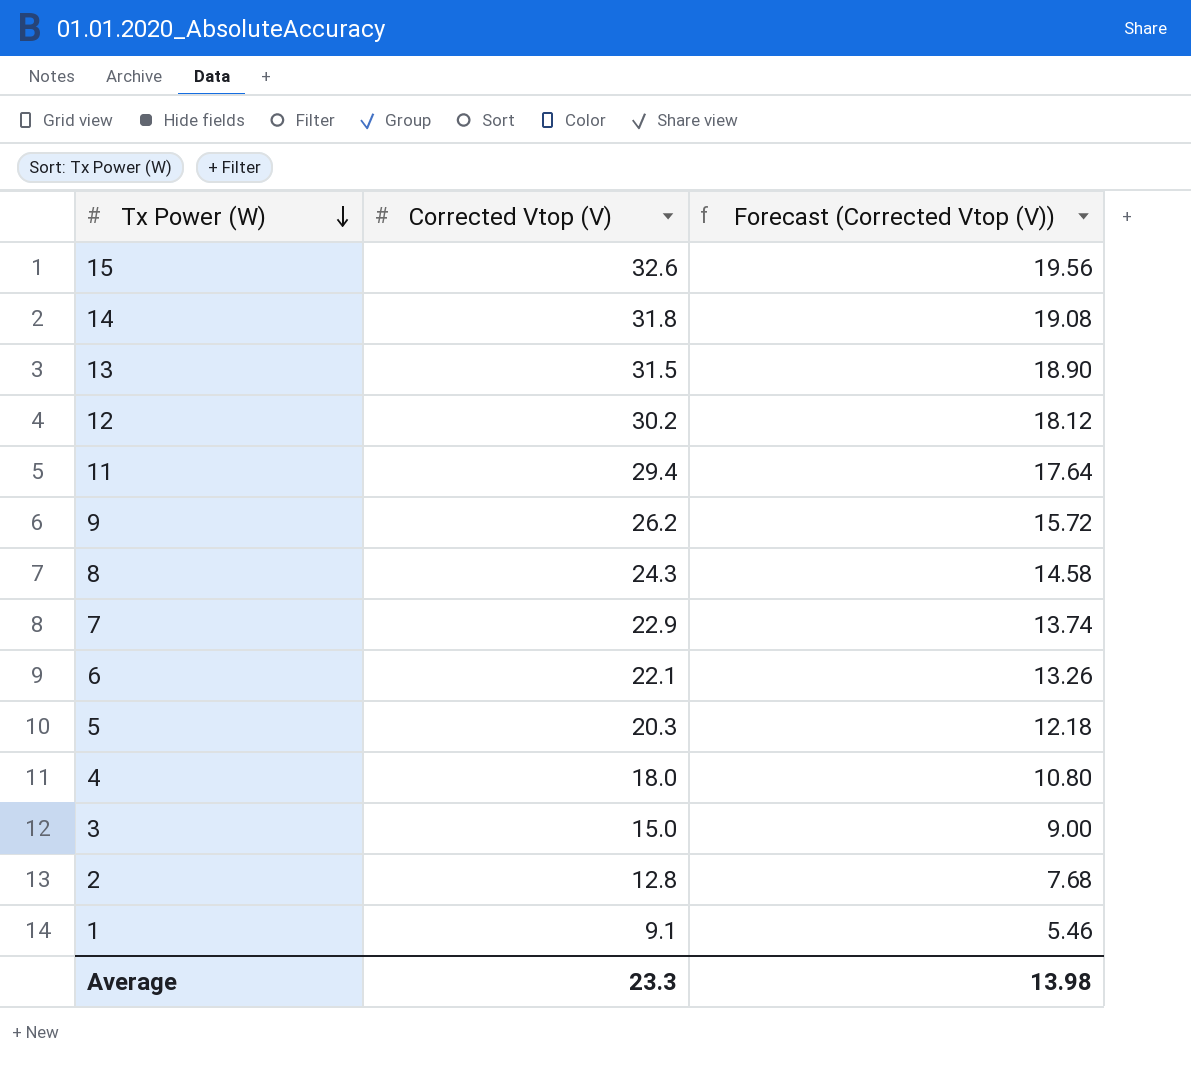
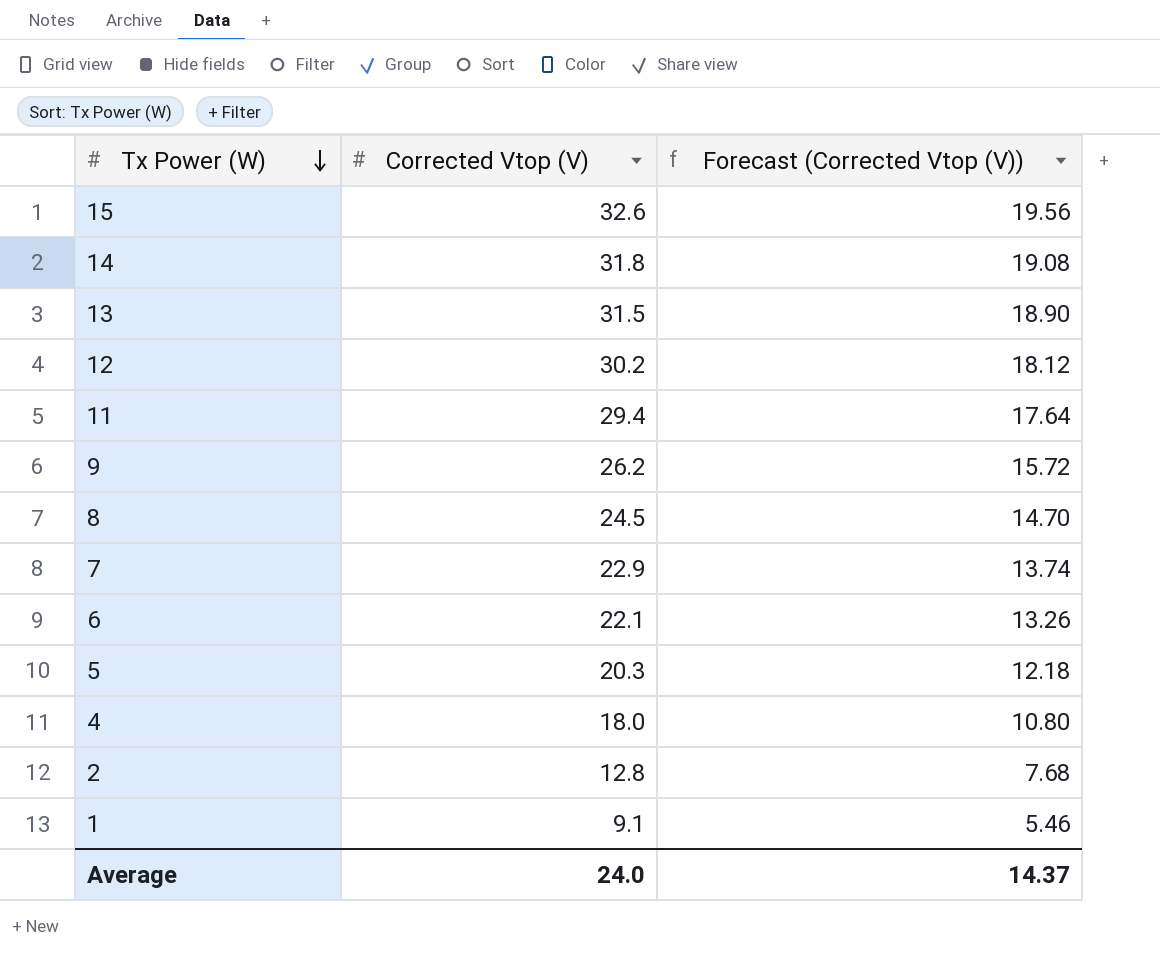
row 3: 15.0 | 9.00 -> none
8 | Corrected Vtop (V): 24.3 -> 24.5
8 | Forecast (Corrected Vtop (V)): 14.58 -> 14.70
Average | Corrected Vtop (V): 23.3 -> 24.0
Average | Forecast (Corrected Vtop (V)): 13.98 -> 14.37

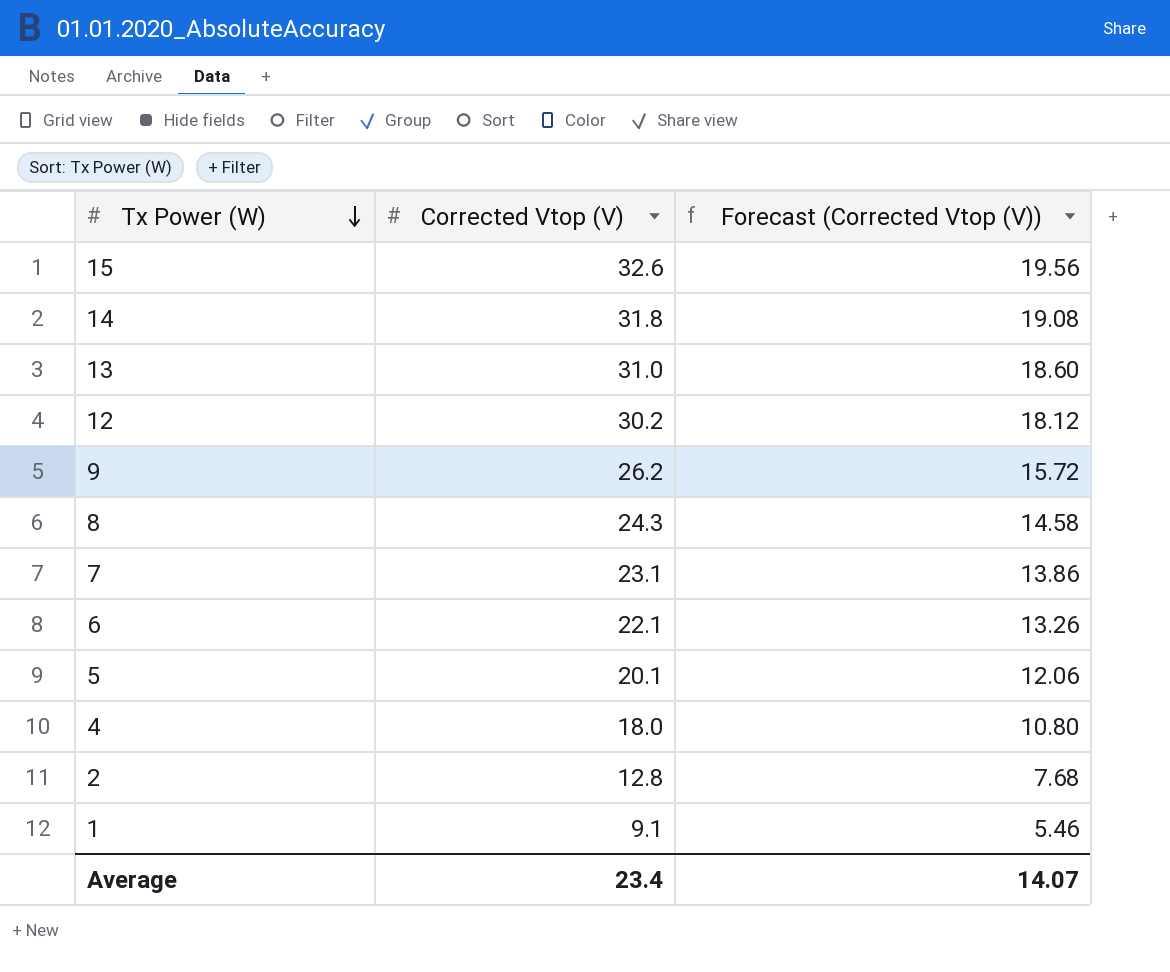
row 11: 29.4 | 17.64 -> none
13 | Corrected Vtop (V): 31.5 -> 31.0
13 | Forecast (Corrected Vtop (V)): 18.90 -> 18.60
8 | Corrected Vtop (V): 24.5 -> 24.3
8 | Forecast (Corrected Vtop (V)): 14.70 -> 14.58
7 | Corrected Vtop (V): 22.9 -> 23.1
7 | Forecast (Corrected Vtop (V)): 13.74 -> 13.86
5 | Corrected Vtop (V): 20.3 -> 20.1
5 | Forecast (Corrected Vtop (V)): 12.18 -> 12.06
Average | Corrected Vtop (V): 24.0 -> 23.4
Average | Forecast (Corrected Vtop (V)): 14.37 -> 14.07

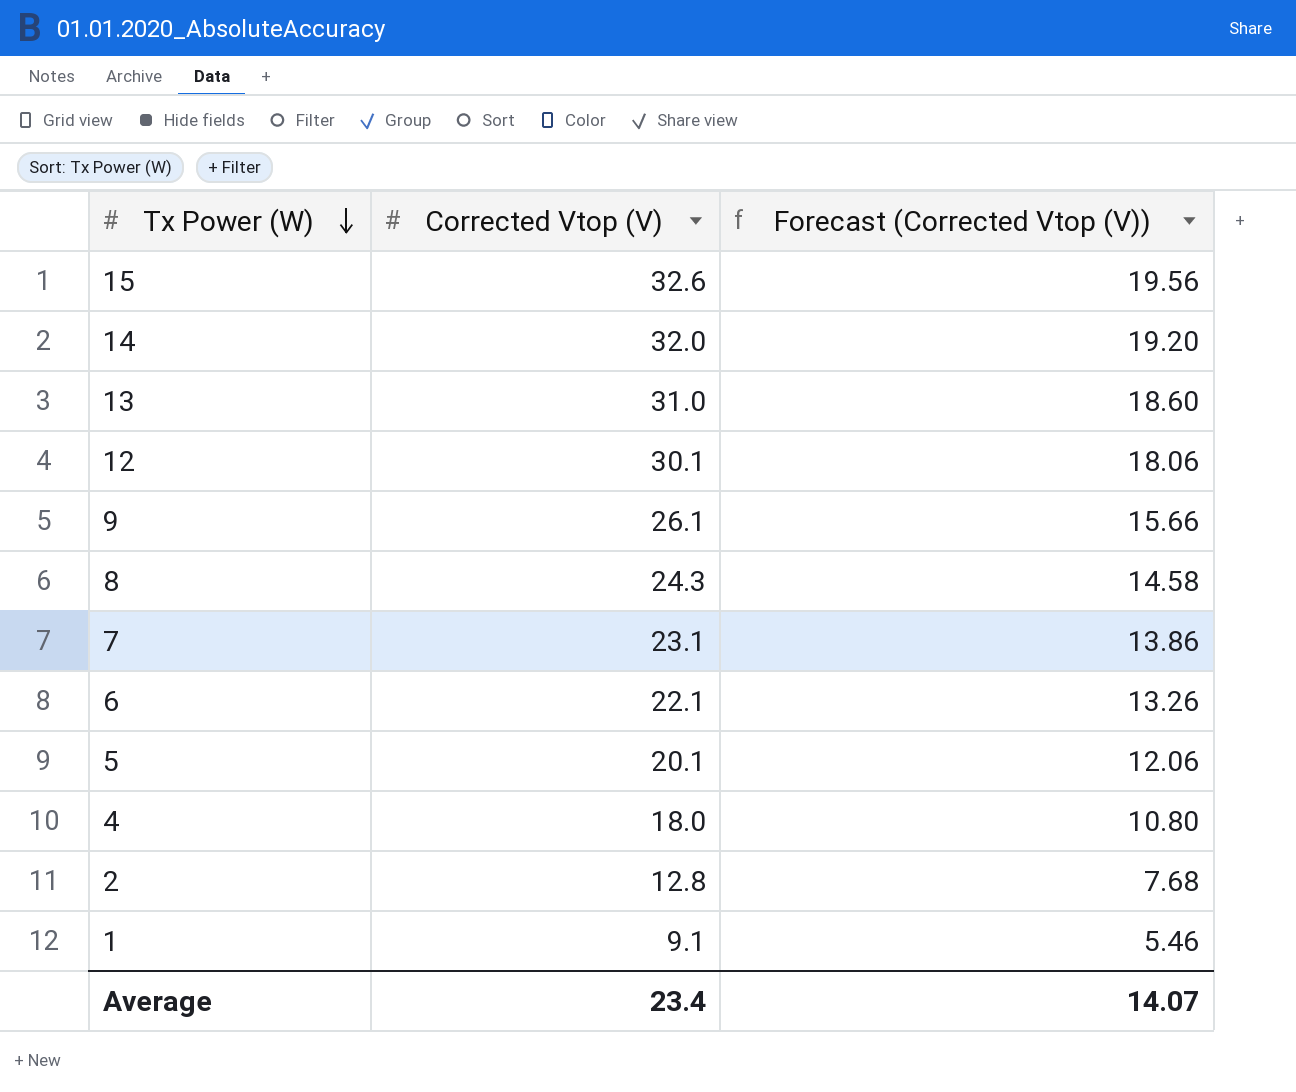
14 | Corrected Vtop (V): 31.8 -> 32.0
14 | Forecast (Corrected Vtop (V)): 19.08 -> 19.20
12 | Corrected Vtop (V): 30.2 -> 30.1
12 | Forecast (Corrected Vtop (V)): 18.12 -> 18.06
9 | Corrected Vtop (V): 26.2 -> 26.1
9 | Forecast (Corrected Vtop (V)): 15.72 -> 15.66

